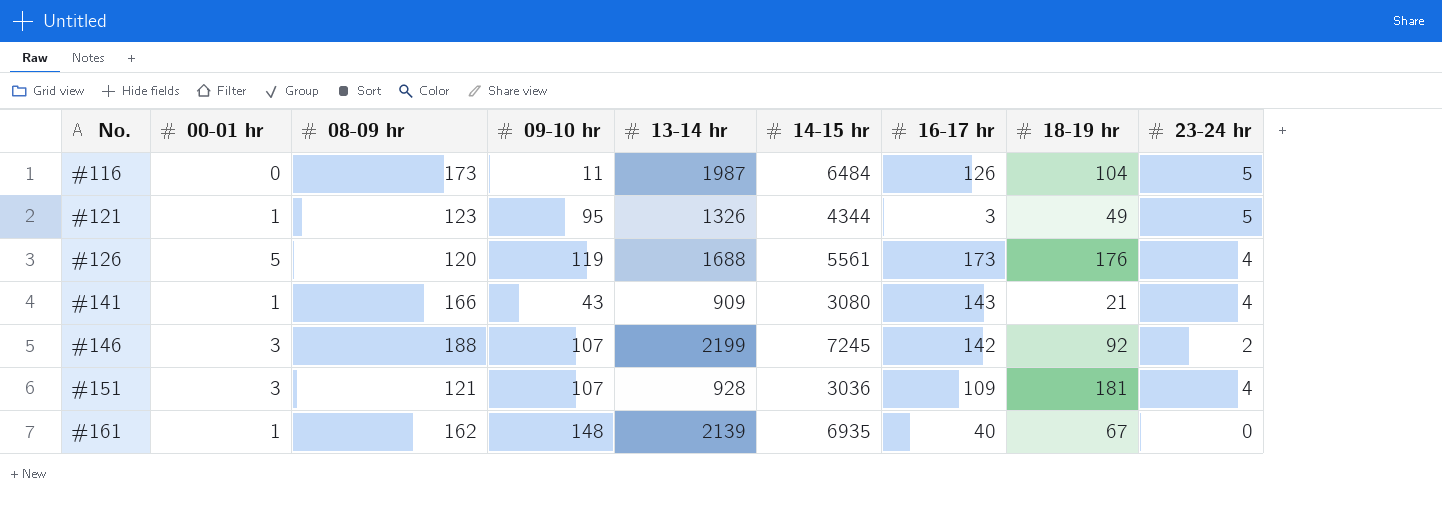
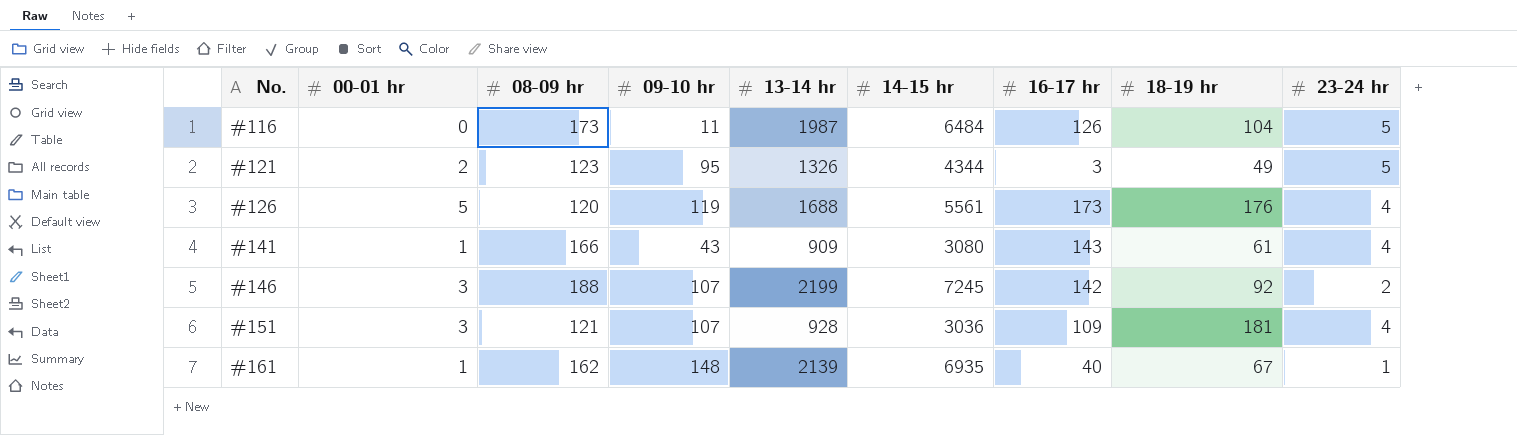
#121 | 00-01 hr: 1 -> 2
#141 | 18-19 hr: 21 -> 61
#161 | 23-24 hr: 0 -> 1

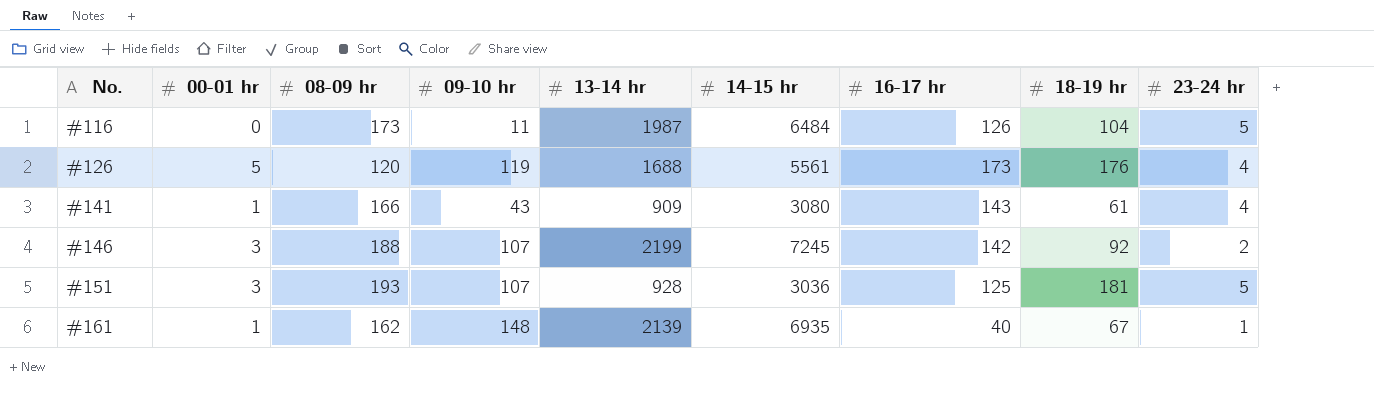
row #121: 2 | 123 | 95 | 1326 | 4344 | 3 | 49 | 5 -> none
#151 | 08-09 hr: 121 -> 193
#151 | 16-17 hr: 109 -> 125
#151 | 23-24 hr: 4 -> 5

